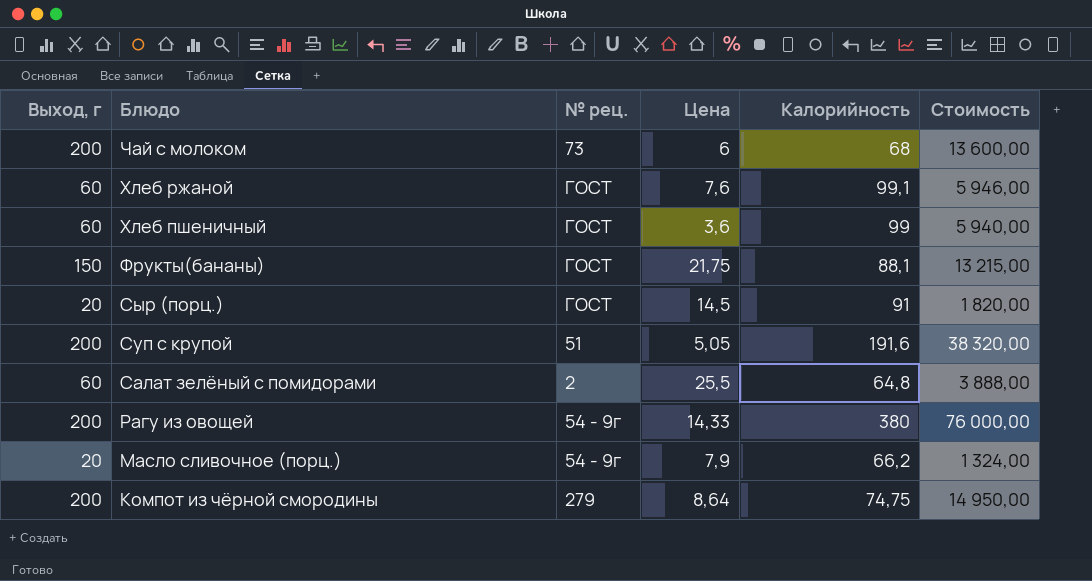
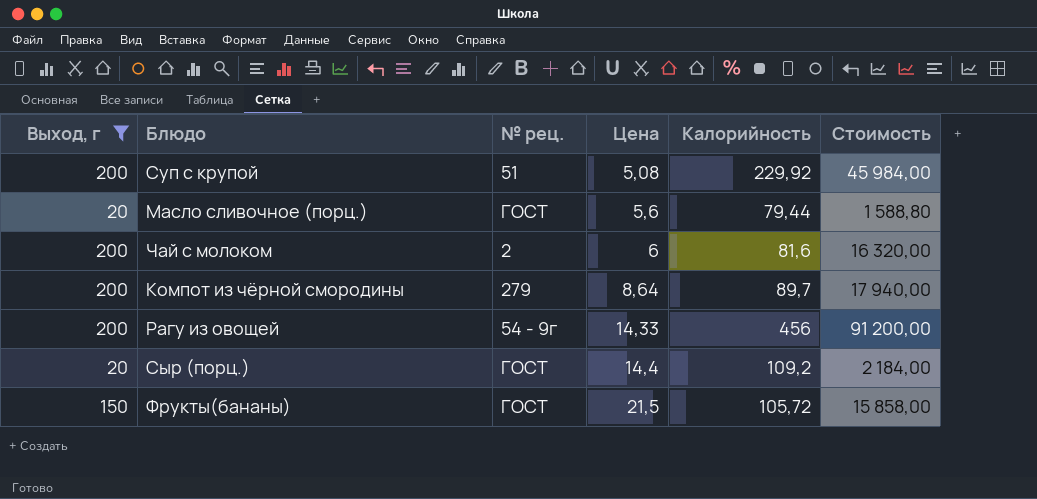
filter: none -> Выход, г != 60
row order: Блюдо descending -> Цена ascending
Суп с крупой | Цена: 5,05 -> 5,08
Суп с крупой | Калорийность: 191,6 -> 229,92
Суп с крупой | Стоимость: 38 320,00 -> 45 984,00
Масло сливочное (порц.) | № рец.: 54 - 9г -> ГОСТ
Масло сливочное (порц.) | Цена: 7,9 -> 5,6
Масло сливочное (порц.) | Калорийность: 66,2 -> 79,44
Масло сливочное (порц.) | Стоимость: 1 324,00 -> 1 588,80
Чай с молоком | № рец.: 73 -> 2
Чай с молоком | Калорийность: 68 -> 81,6
Чай с молоком | Стоимость: 13 600,00 -> 16 320,00
Компот из чёрной смородины | Калорийность: 74,75 -> 89,7
Компот из чёрной смородины | Стоимость: 14 950,00 -> 17 940,00
Рагу из овощей | Калорийность: 380 -> 456
Рагу из овощей | Стоимость: 76 000,00 -> 91 200,00
Сыр (порц.) | Цена: 14,5 -> 14,4
Сыр (порц.) | Калорийность: 91 -> 109,2
Сыр (порц.) | Стоимость: 1 820,00 -> 2 184,00
Фрукты(бананы) | Цена: 21,75 -> 21,5
Фрукты(бананы) | Калорийность: 88,1 -> 105,72
Фрукты(бананы) | Стоимость: 13 215,00 -> 15 858,00

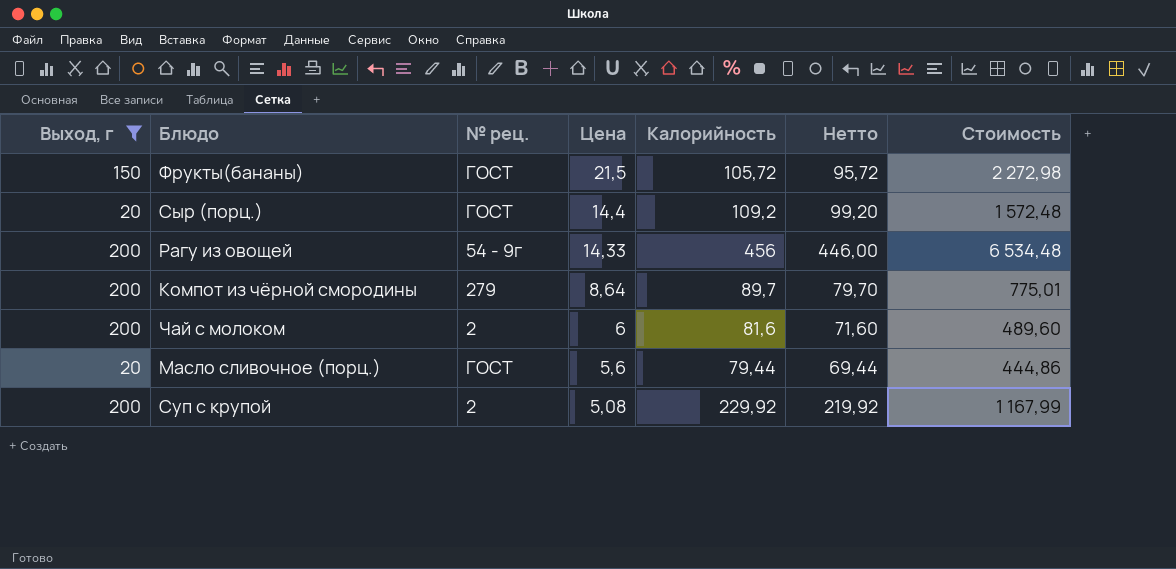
row order: Цена ascending -> Цена descending
column Нетто | formula: none -> [Калорийность] - 10
column Стоимость | formula: [Выход, г] * [Калорийность] -> [Цена] * [Калорийность]
Суп с крупой | № рец.: 51 -> 2

